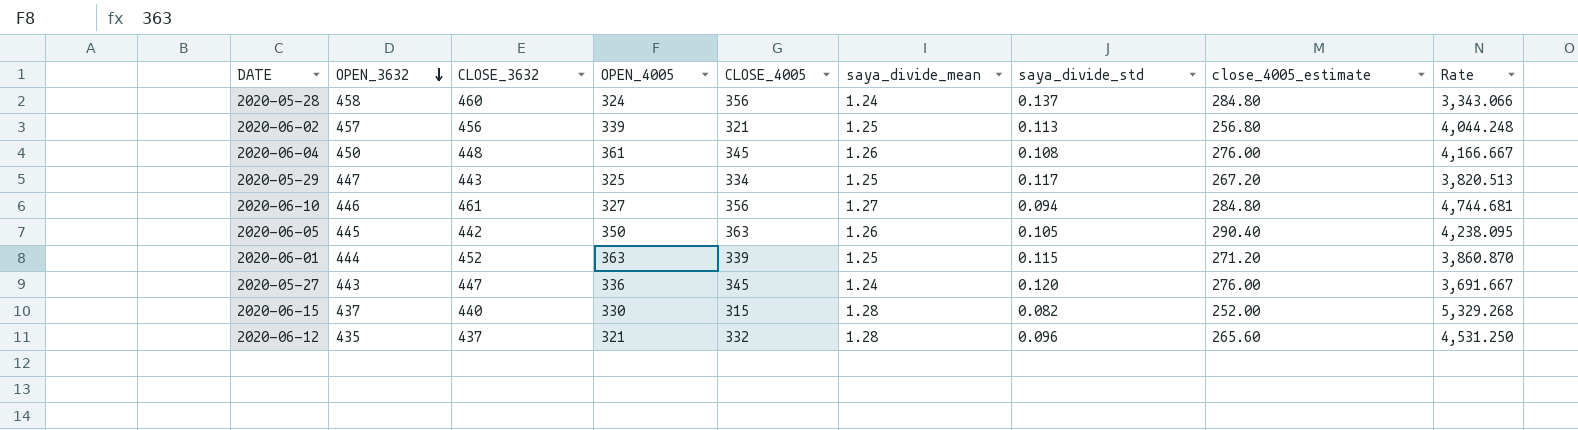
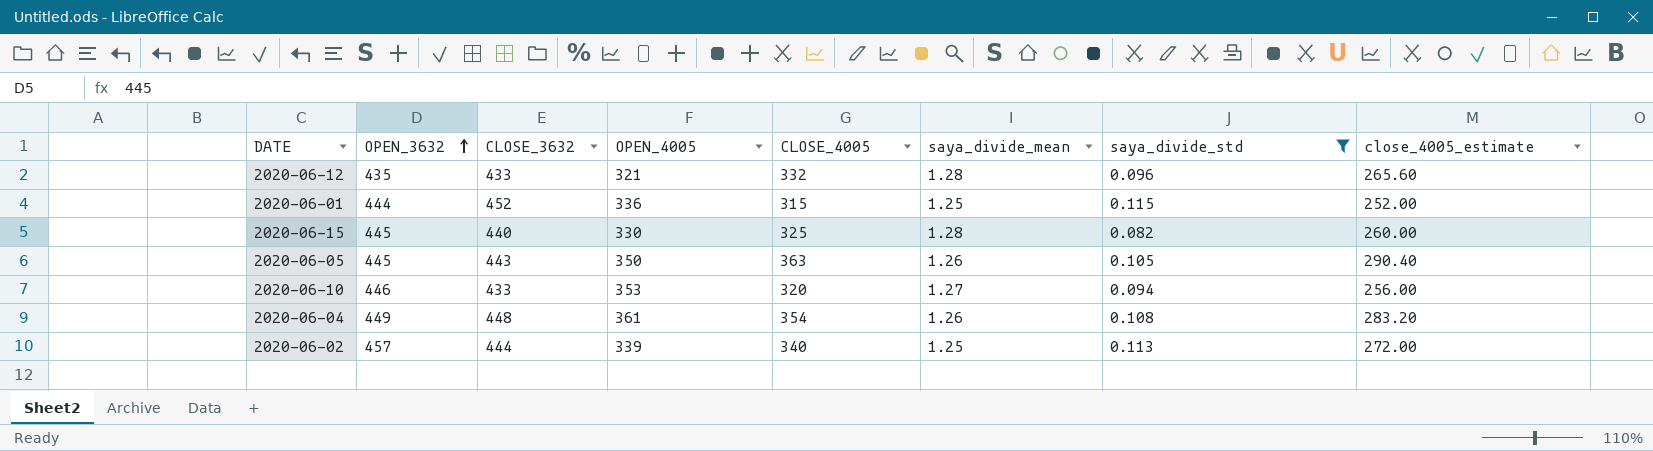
filter: none -> saya_divide_std <= 0.115
row order: OPEN_3632 descending -> OPEN_3632 ascending
column Rate | formula: [OPEN_3632] / [saya_divide_std] -> none
2020-06-12 | CLOSE_3632: 437 -> 433
2020-06-01 | OPEN_4005: 363 -> 336
2020-06-01 | CLOSE_4005: 339 -> 315
2020-06-01 | close_4005_estimate: 271.20 -> 252.00
2020-06-15 | OPEN_3632: 437 -> 445
2020-06-15 | CLOSE_4005: 315 -> 325
2020-06-15 | close_4005_estimate: 252.00 -> 260.00
2020-06-05 | CLOSE_3632: 442 -> 443
2020-06-10 | CLOSE_3632: 461 -> 433
2020-06-10 | OPEN_4005: 327 -> 353
2020-06-10 | CLOSE_4005: 356 -> 320
2020-06-10 | close_4005_estimate: 284.80 -> 256.00
2020-06-04 | OPEN_3632: 450 -> 449
2020-06-04 | CLOSE_4005: 345 -> 354
2020-06-04 | close_4005_estimate: 276.00 -> 283.20
2020-06-02 | CLOSE_3632: 456 -> 444
2020-06-02 | CLOSE_4005: 321 -> 340
2020-06-02 | close_4005_estimate: 256.80 -> 272.00

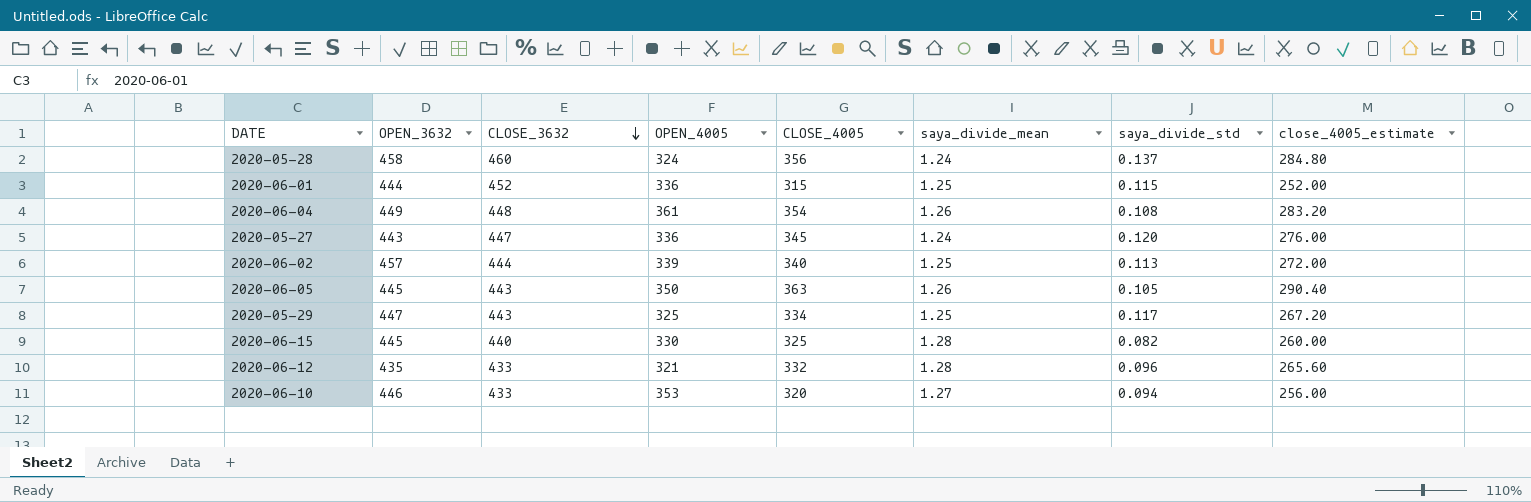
filter: saya_divide_std <= 0.115 -> none
row order: OPEN_3632 ascending -> CLOSE_3632 descending

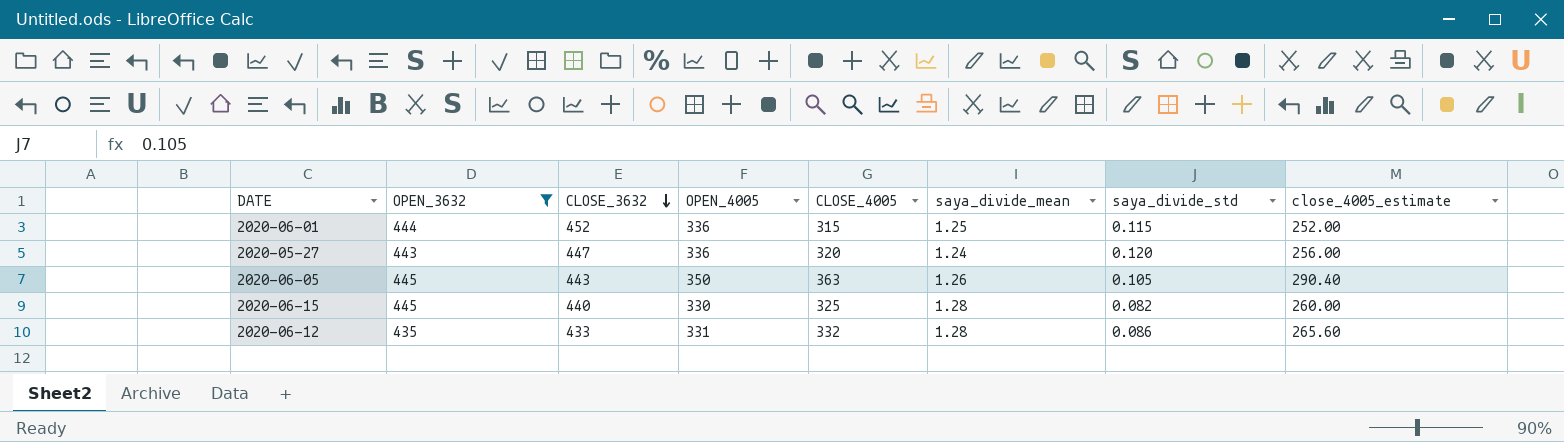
filter: none -> OPEN_3632 <= 445
2020-05-27 | CLOSE_4005: 345 -> 320
2020-05-27 | close_4005_estimate: 276.00 -> 256.00
2020-06-12 | OPEN_4005: 321 -> 331
2020-06-12 | saya_divide_std: 0.096 -> 0.086

